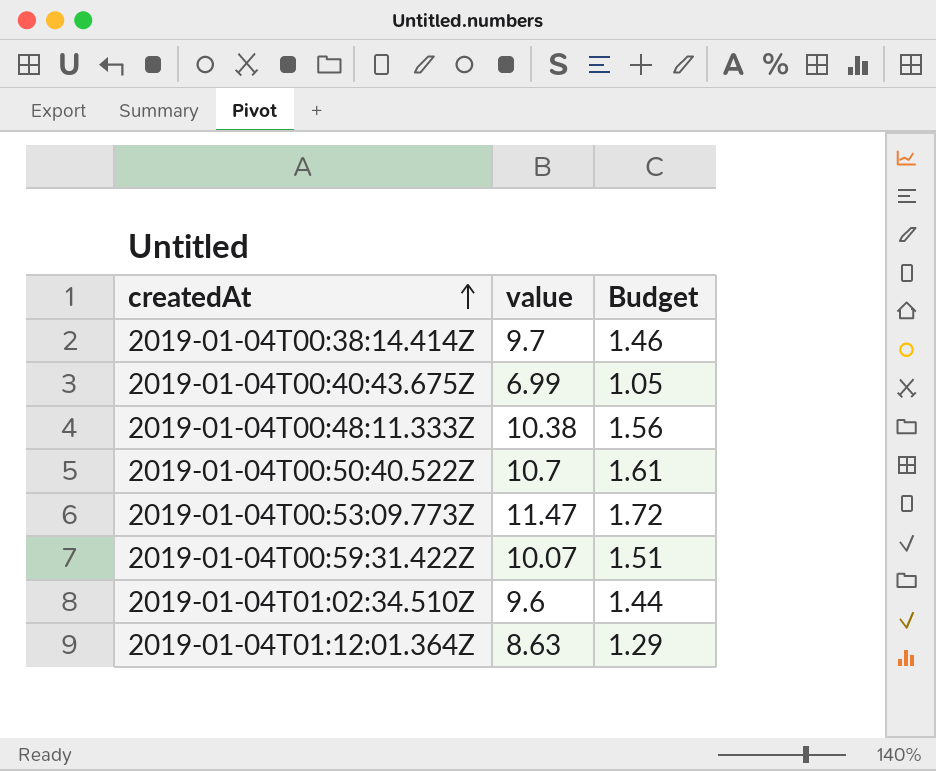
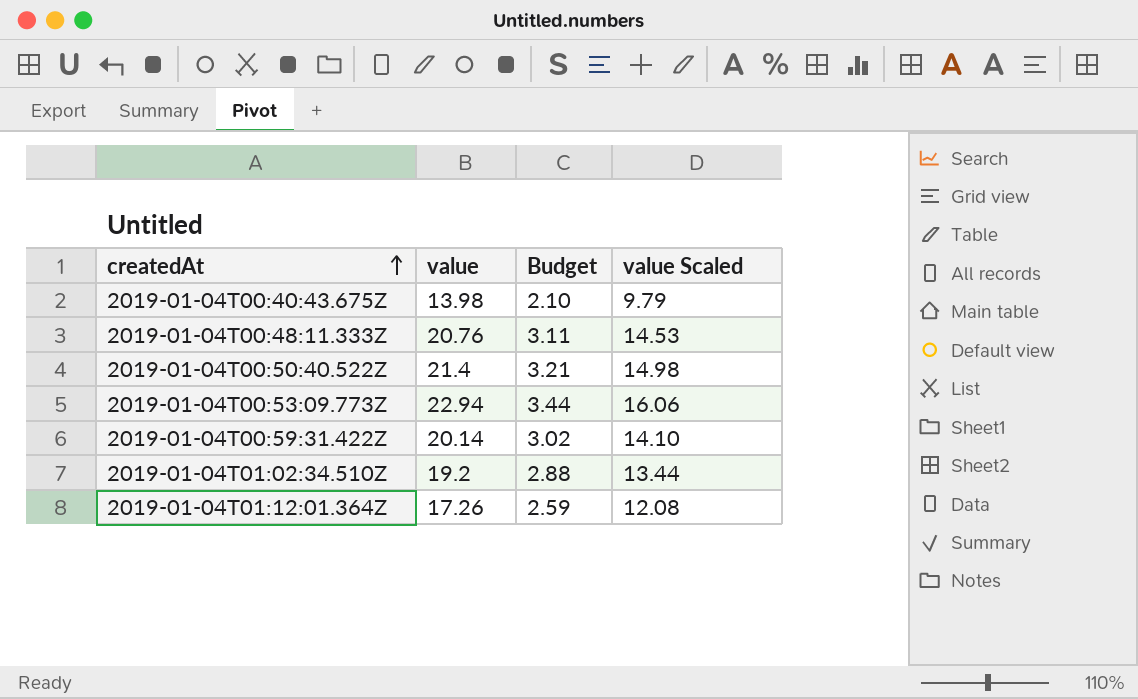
column value Scaled | formula: none -> [value] * 0.7
row 2019-01-04T00:38:14.414Z: 9.7 | 1.46 -> none
2019-01-04T00:40:43.675Z | value: 6.99 -> 13.98
2019-01-04T00:40:43.675Z | Budget: 1.05 -> 2.10
2019-01-04T00:48:11.333Z | value: 10.38 -> 20.76
2019-01-04T00:48:11.333Z | Budget: 1.56 -> 3.11
2019-01-04T00:50:40.522Z | value: 10.7 -> 21.4
2019-01-04T00:50:40.522Z | Budget: 1.61 -> 3.21
2019-01-04T00:53:09.773Z | value: 11.47 -> 22.94
2019-01-04T00:53:09.773Z | Budget: 1.72 -> 3.44
2019-01-04T00:59:31.422Z | value: 10.07 -> 20.14
2019-01-04T00:59:31.422Z | Budget: 1.51 -> 3.02
2019-01-04T01:02:34.510Z | value: 9.6 -> 19.2
2019-01-04T01:02:34.510Z | Budget: 1.44 -> 2.88
2019-01-04T01:12:01.364Z | value: 8.63 -> 17.26
2019-01-04T01:12:01.364Z | Budget: 1.29 -> 2.59

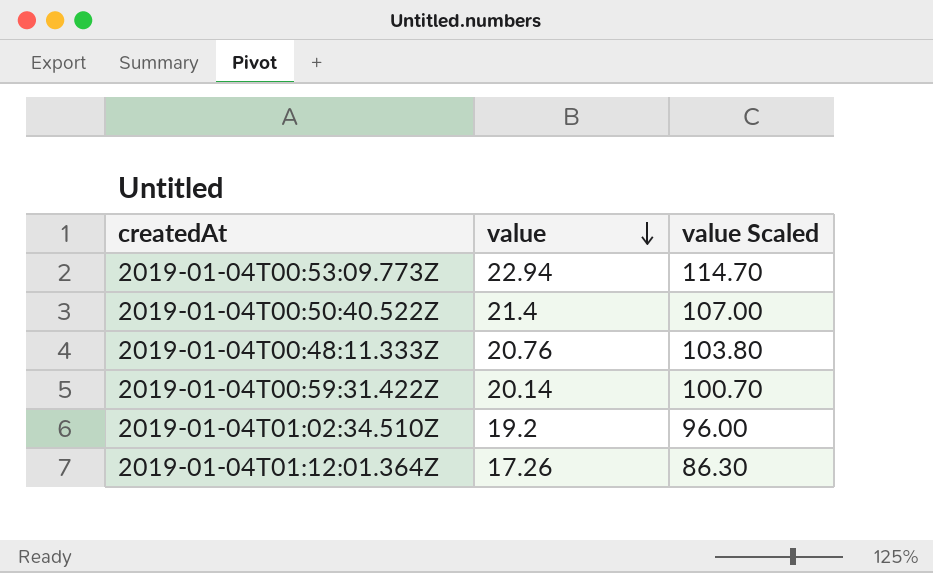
row order: createdAt ascending -> value descending
column Budget | formula: [value] * 0.15 -> none
column value Scaled | formula: [value] * 0.7 -> [value] * 5
row 2019-01-04T00:40:43.675Z: 13.98 | 2.10 | 9.79 -> none

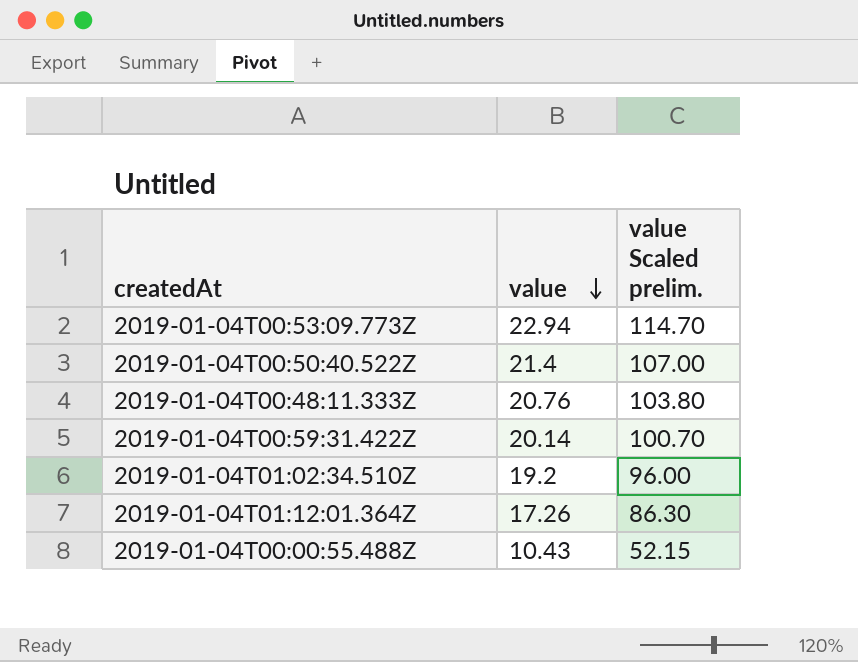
column name: value Scaled -> value Scaled prelim.
row 2019-01-04T00:00:55.488Z: none -> 10.43 | 52.15

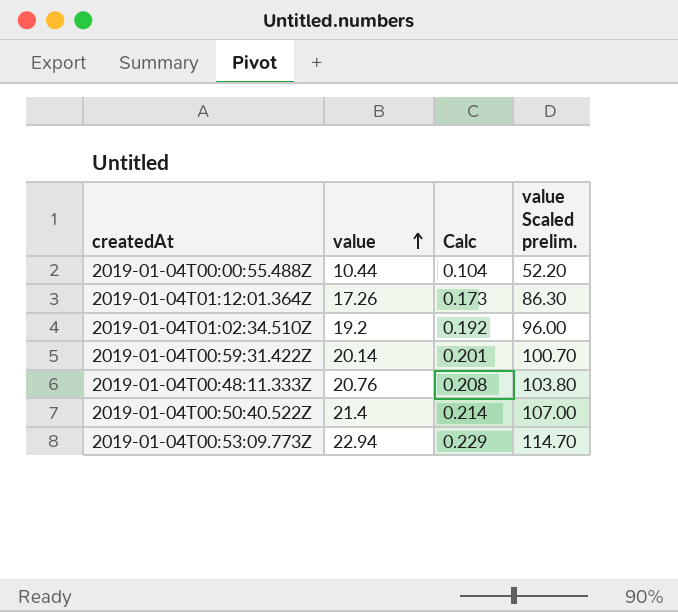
row order: value descending -> value ascending
column Calc | formula: none -> [value] * 0.01
2019-01-04T00:00:55.488Z | value: 10.43 -> 10.44
2019-01-04T00:00:55.488Z | value Scaled prelim.: 52.15 -> 52.20

